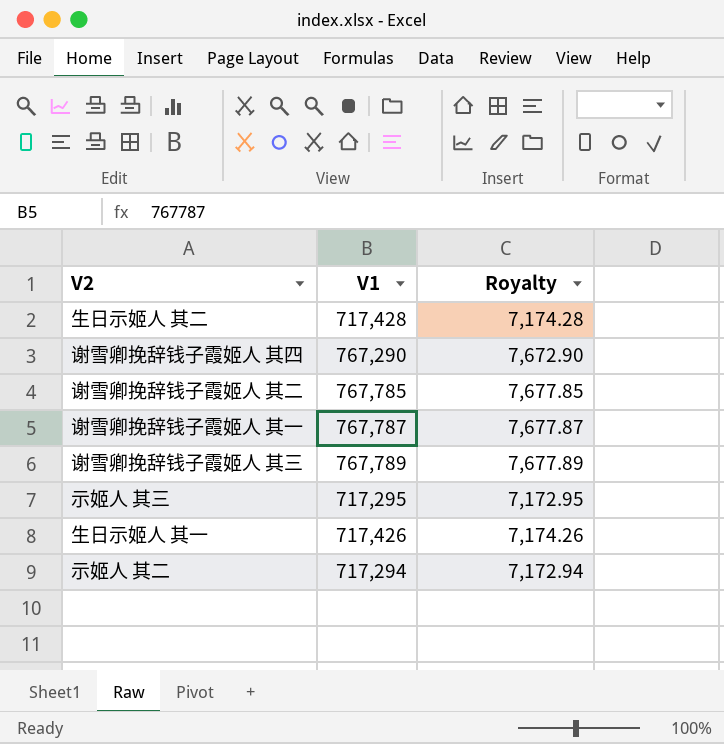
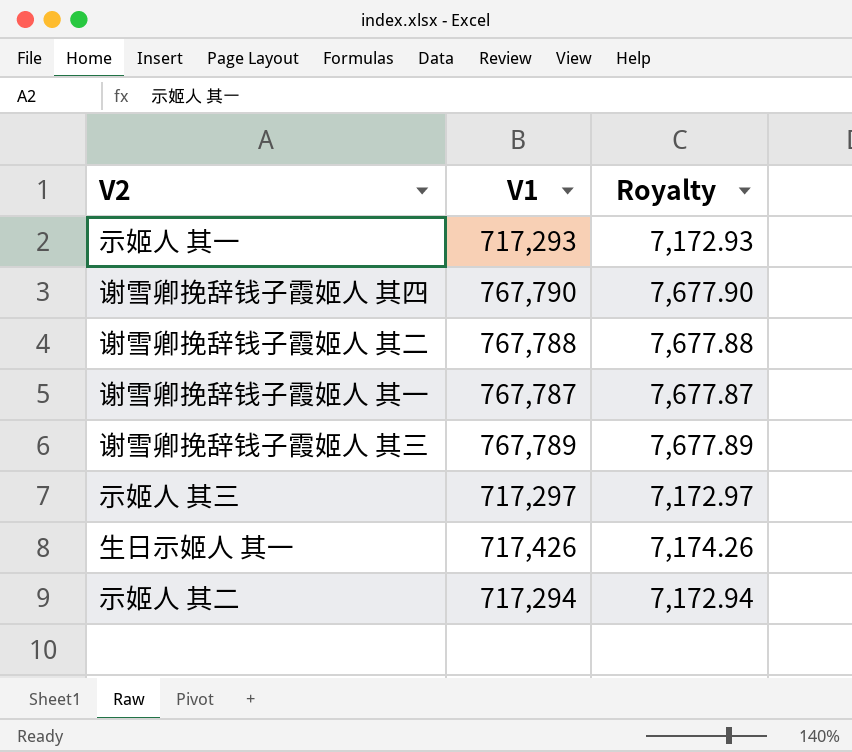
row 生日示姬人 其二: 717,428 | 7,174.28 -> none
row 示姬人 其一: none -> 717,293 | 7,172.93
谢雪卿挽辞钱子霞姬人 其四 | V1: 767,290 -> 767,790
谢雪卿挽辞钱子霞姬人 其四 | Royalty: 7,672.90 -> 7,677.90
谢雪卿挽辞钱子霞姬人 其二 | V1: 767,785 -> 767,788
谢雪卿挽辞钱子霞姬人 其二 | Royalty: 7,677.85 -> 7,677.88
示姬人 其三 | V1: 717,295 -> 717,297
示姬人 其三 | Royalty: 7,172.95 -> 7,172.97

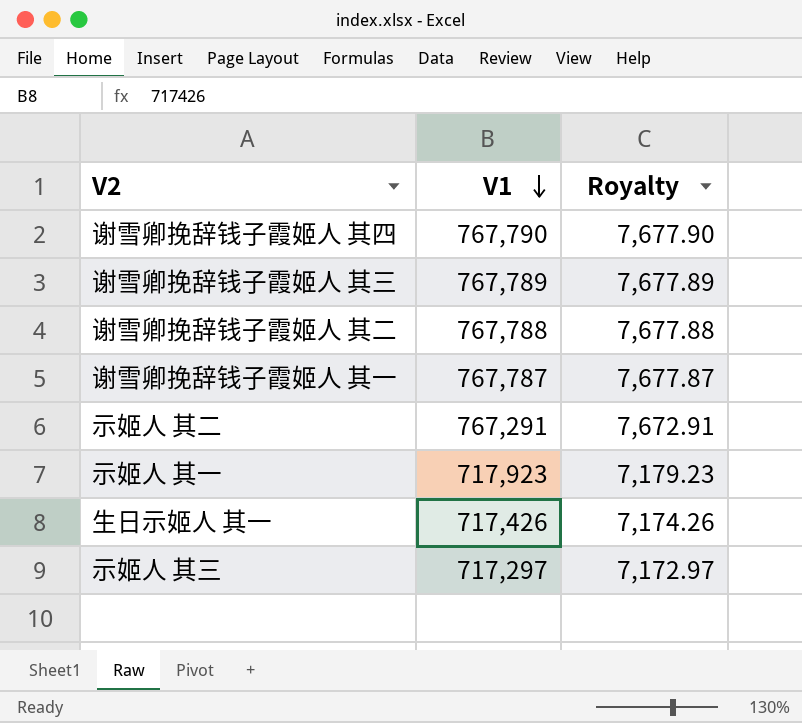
row order: none -> V1 descending
示姬人 其二 | V1: 717,294 -> 767,291
示姬人 其二 | Royalty: 7,172.94 -> 7,672.91
示姬人 其一 | V1: 717,293 -> 717,923
示姬人 其一 | Royalty: 7,172.93 -> 7,179.23

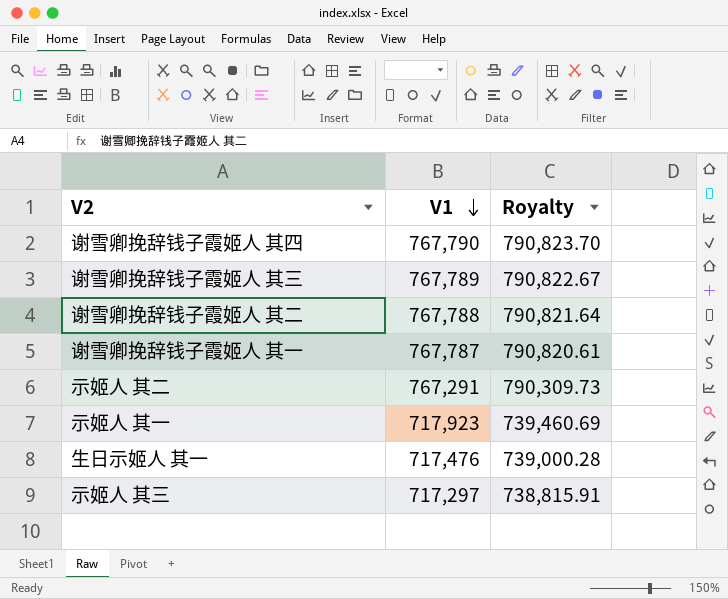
column Royalty | formula: [V1] * 0.01 -> [V1] * 1.03
生日示姬人 其一 | V1: 717,426 -> 717,476

